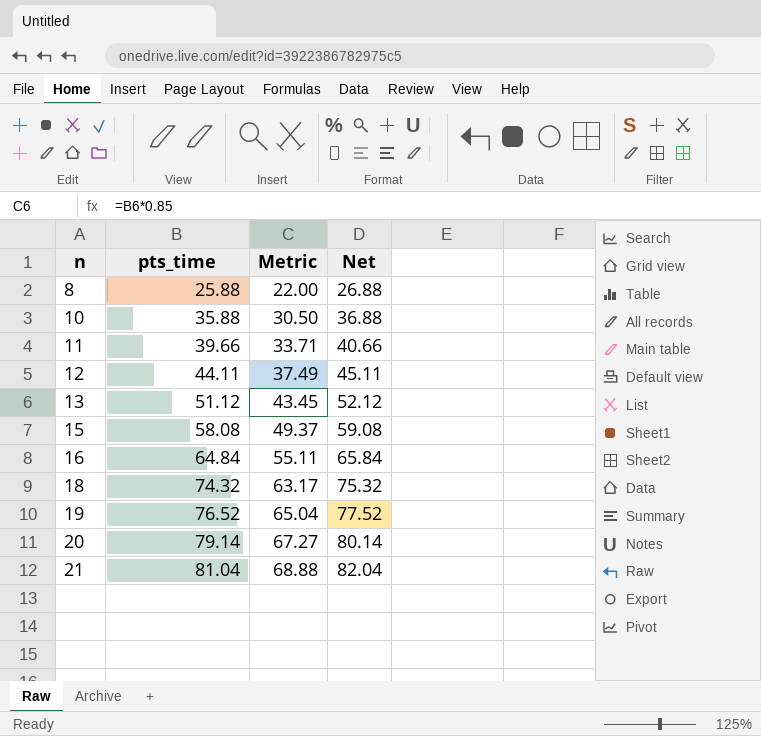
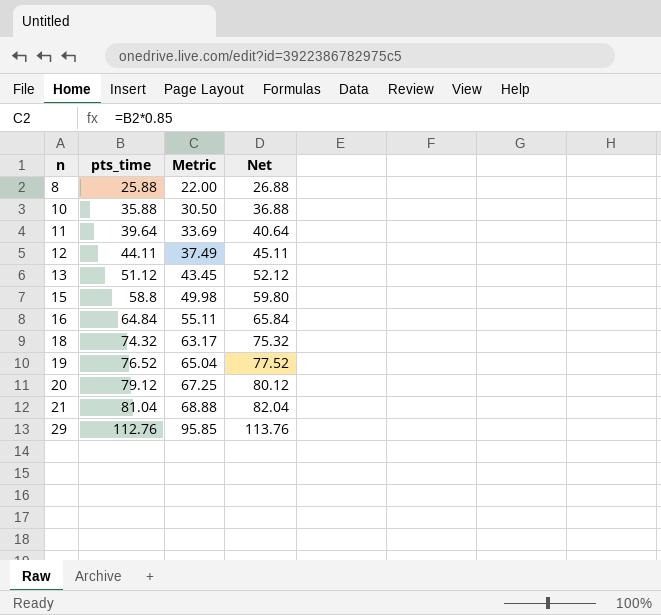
11 | pts_time: 39.66 -> 39.64
11 | Metric: 33.71 -> 33.69
11 | Net: 40.66 -> 40.64
15 | pts_time: 58.08 -> 58.8
15 | Metric: 49.37 -> 49.98
15 | Net: 59.08 -> 59.80
20 | pts_time: 79.14 -> 79.12
20 | Metric: 67.27 -> 67.25
20 | Net: 80.14 -> 80.12
row 29: none -> 112.76 | 95.85 | 113.76

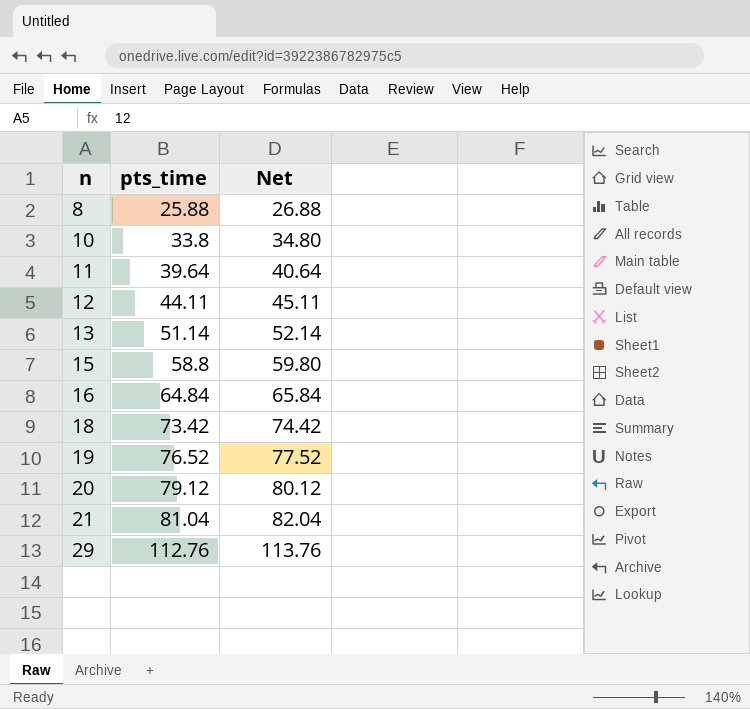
column Metric | formula: [pts_time] * 0.85 -> none
10 | pts_time: 35.88 -> 33.8
10 | Net: 36.88 -> 34.80
13 | pts_time: 51.12 -> 51.14
13 | Net: 52.12 -> 52.14
18 | pts_time: 74.32 -> 73.42
18 | Net: 75.32 -> 74.42

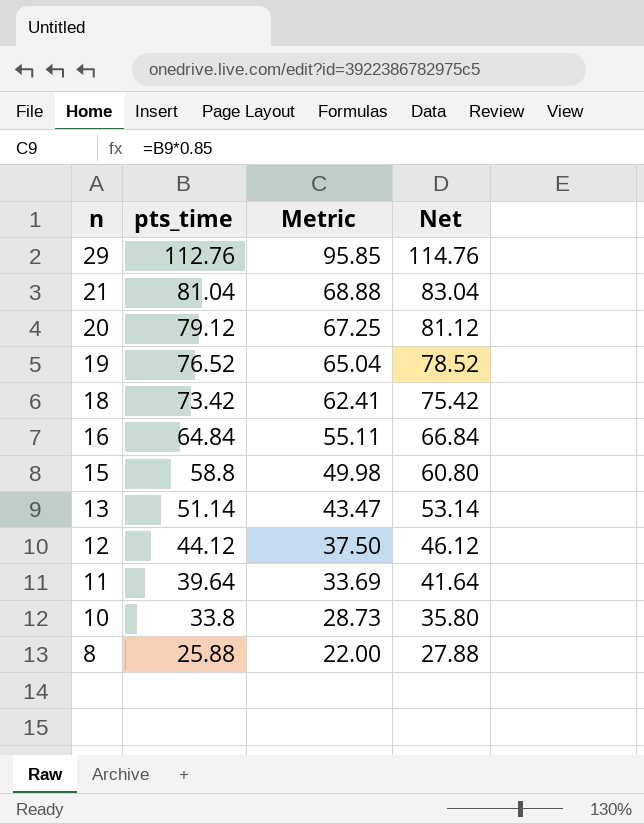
row order: n ascending -> n descending
column Metric | formula: none -> [pts_time] * 0.85
column Net | formula: [pts_time] + 1 -> [pts_time] + 2
12 | pts_time: 44.11 -> 44.12

